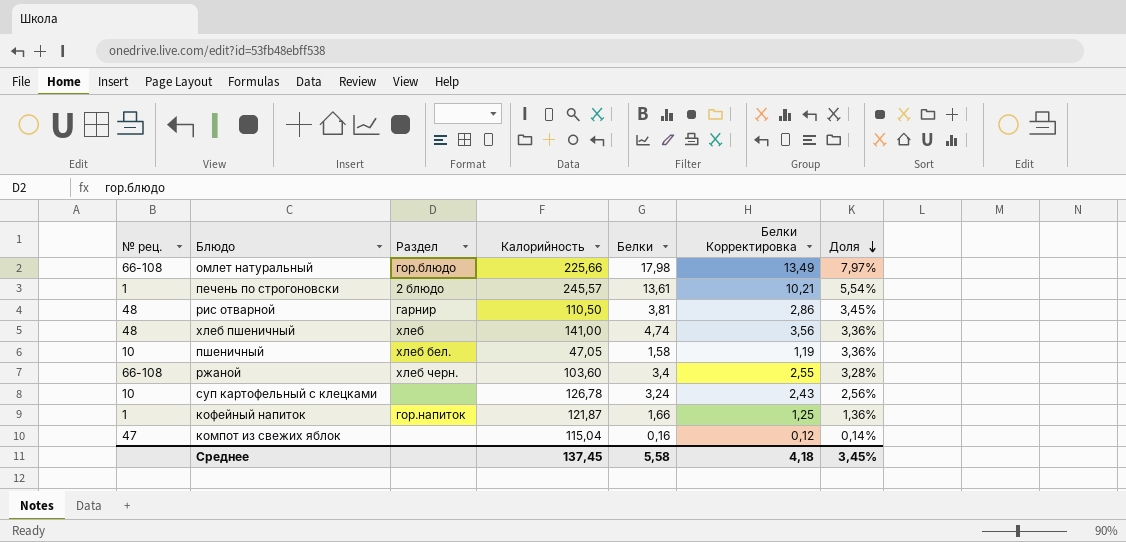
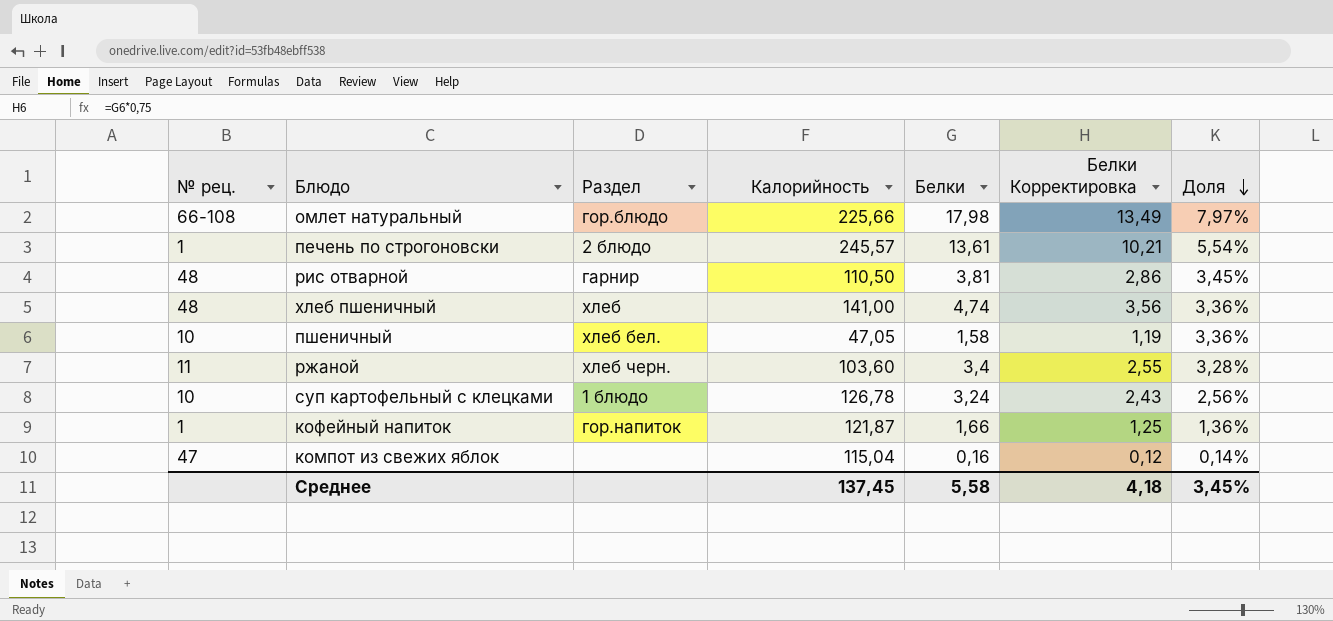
ржаной | № рец.: 66-108 -> 11
суп картофельный с клецками | Раздел: none -> 1 блюдо

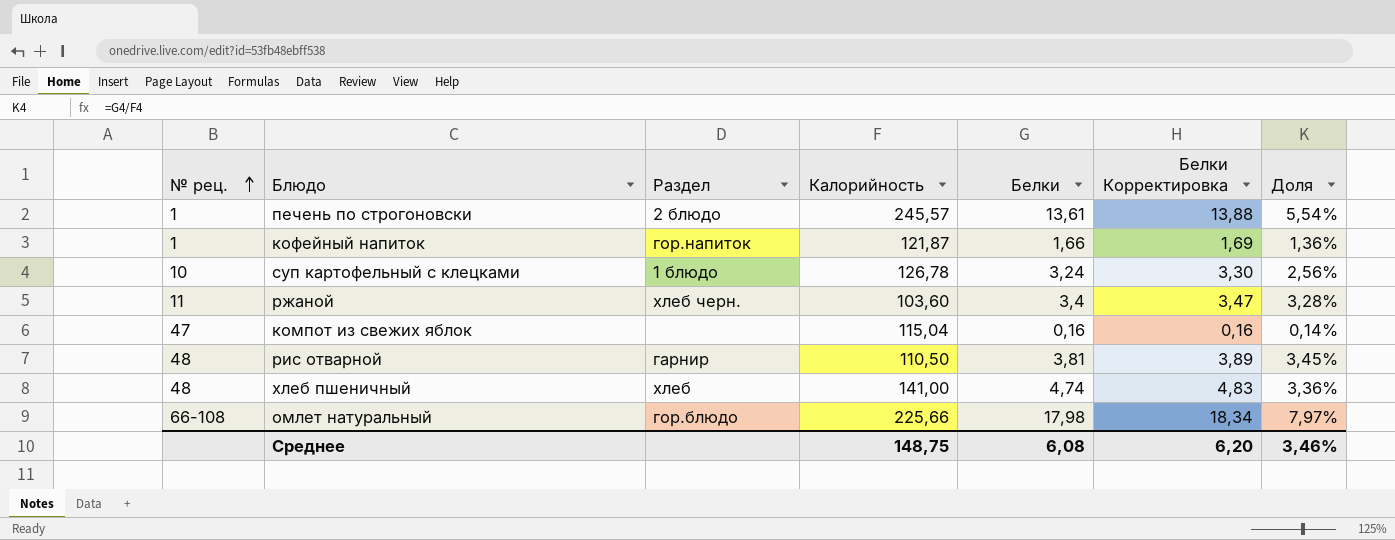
row order: Доля descending -> № рец. ascending
column Белки Корректировка | formula: [Белки] * 0,75 -> [Белки] * 1,02
row пшеничный: 10 | хлеб бел. | 47,05 | 1,58 | 1,19 | 3,36% -> none
Среднее | Калорийность: 137,45 -> 148,75
Среднее | Белки: 5,58 -> 6,08
Среднее | Белки Корректировка: 4,18 -> 6,20
Среднее | Доля: 3,45% -> 3,46%

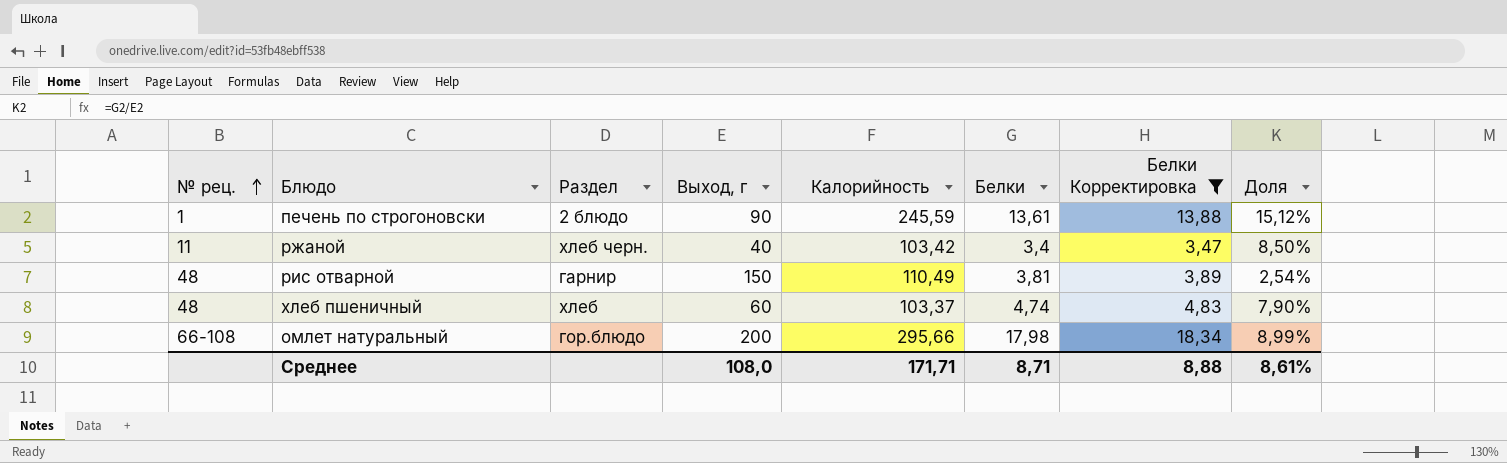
filter: none -> Белки Корректировка >= 3,47
column Выход, г | position: none -> 4
column Доля | formula: [Белки] / [Калорийность] -> [Белки] / [Выход, г]
печень по строгоновски | Калорийность: 245,57 -> 245,59
ржаной | Калорийность: 103,60 -> 103,42
рис отварной | Калорийность: 110,50 -> 110,49
хлеб пшеничный | Калорийность: 141,00 -> 103,37
омлет натуральный | Калорийность: 225,66 -> 295,66
Среднее | Калорийность: 148,75 -> 171,71
Среднее | Белки: 6,08 -> 8,71
Среднее | Белки Корректировка: 6,20 -> 8,88
Среднее | Доля: 3,46% -> 8,61%

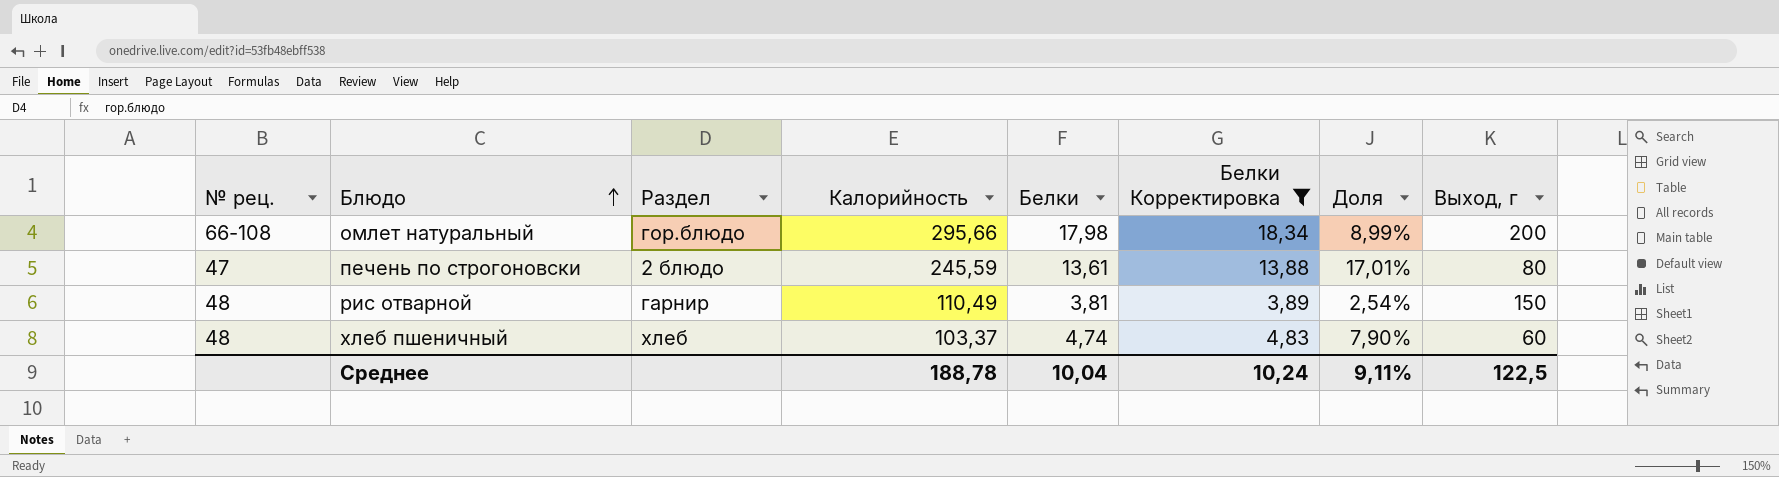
row order: № рец. ascending -> Блюдо ascending
column Выход, г | position: 4 -> 8
row ржаной: 11 | хлеб черн. | 40 | 103,42 | 3,4 | 3,47 | 8,50% -> none
печень по строгоновски | № рец.: 1 -> 47
печень по строгоновски | Доля: 15,12% -> 17,01%
печень по строгоновски | Выход, г: 90 -> 80
Среднее | Калорийность: 171,71 -> 188,78
Среднее | Белки: 8,71 -> 10,04
Среднее | Белки Корректировка: 8,88 -> 10,24
Среднее | Доля: 8,61% -> 9,11%
Среднее | Выход, г: 108,0 -> 122,5

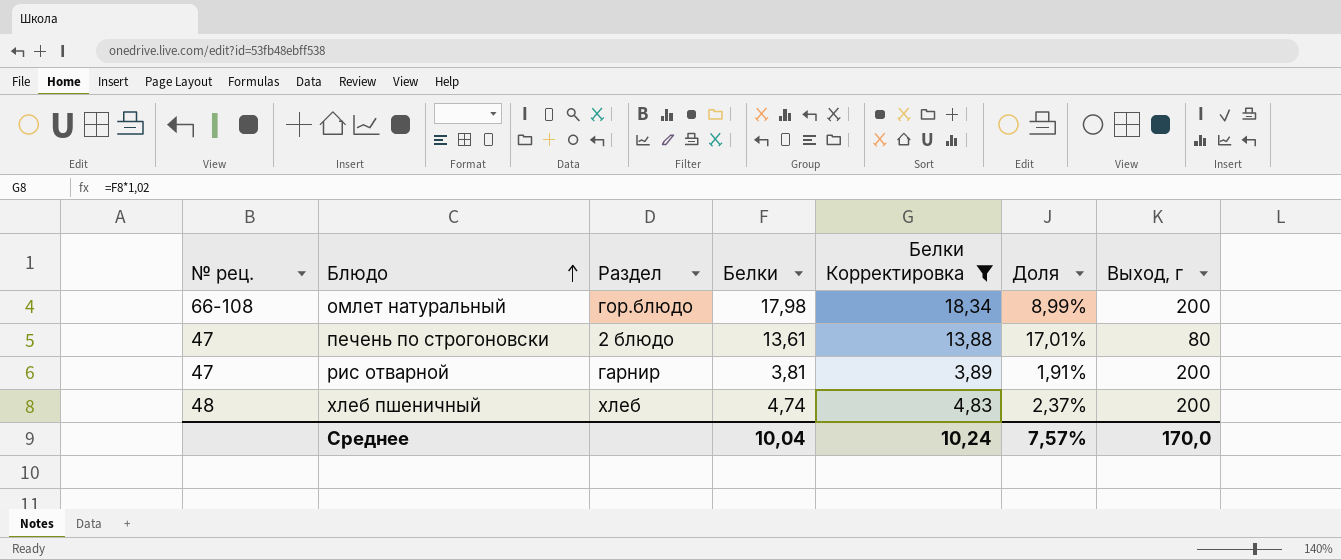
column Калорийность | position: 4 -> none
рис отварной | № рец.: 48 -> 47
рис отварной | Доля: 2,54% -> 1,91%
рис отварной | Выход, г: 150 -> 200
хлеб пшеничный | Доля: 7,90% -> 2,37%
хлеб пшеничный | Выход, г: 60 -> 200
Среднее | Доля: 9,11% -> 7,57%
Среднее | Выход, г: 122,5 -> 170,0

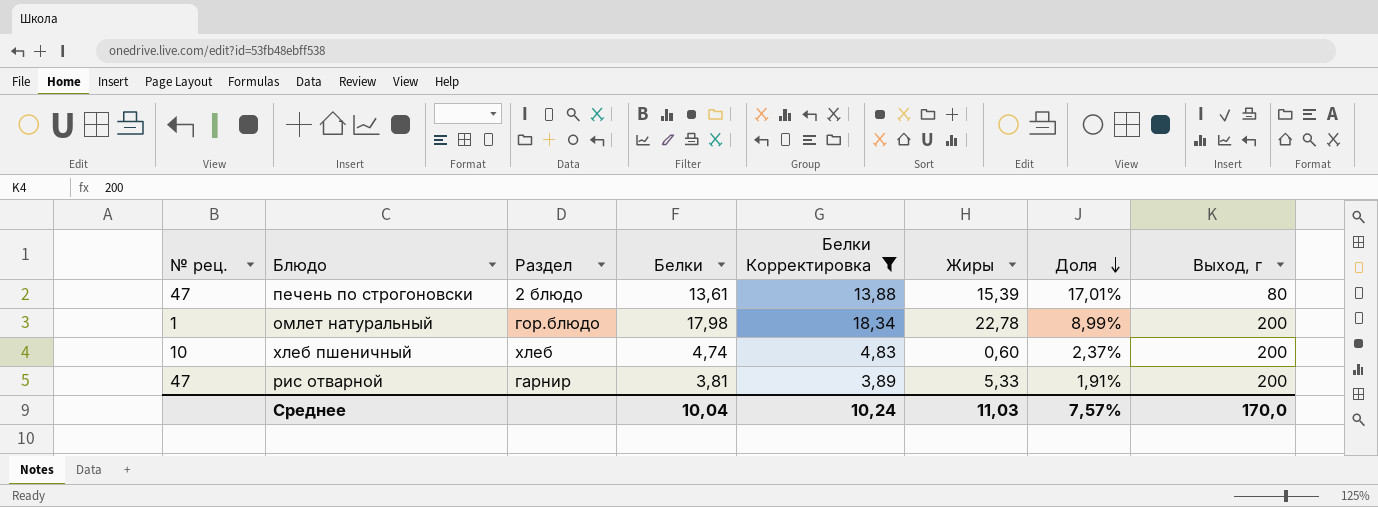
row order: Блюдо ascending -> Доля descending
column Жиры | position: none -> 6
омлет натуральный | № рец.: 66-108 -> 1
хлеб пшеничный | № рец.: 48 -> 10

